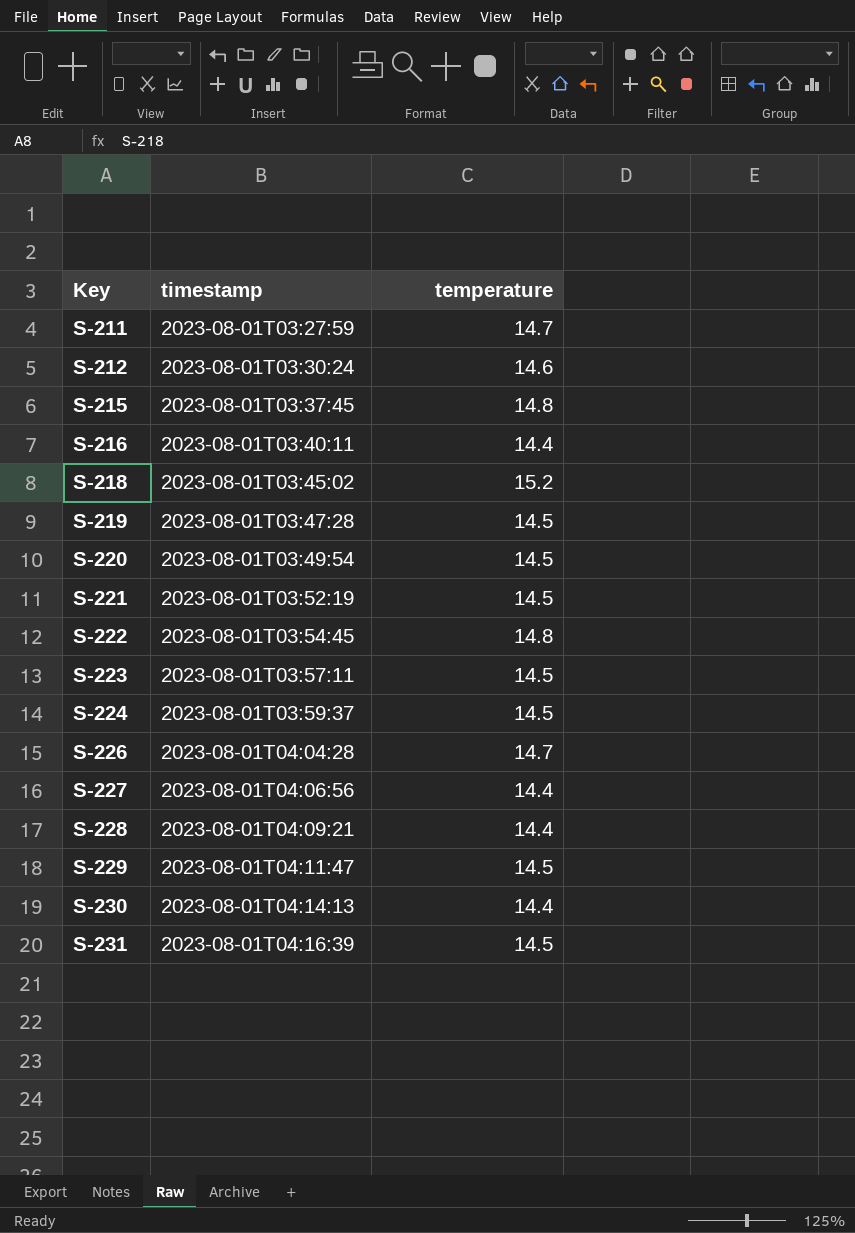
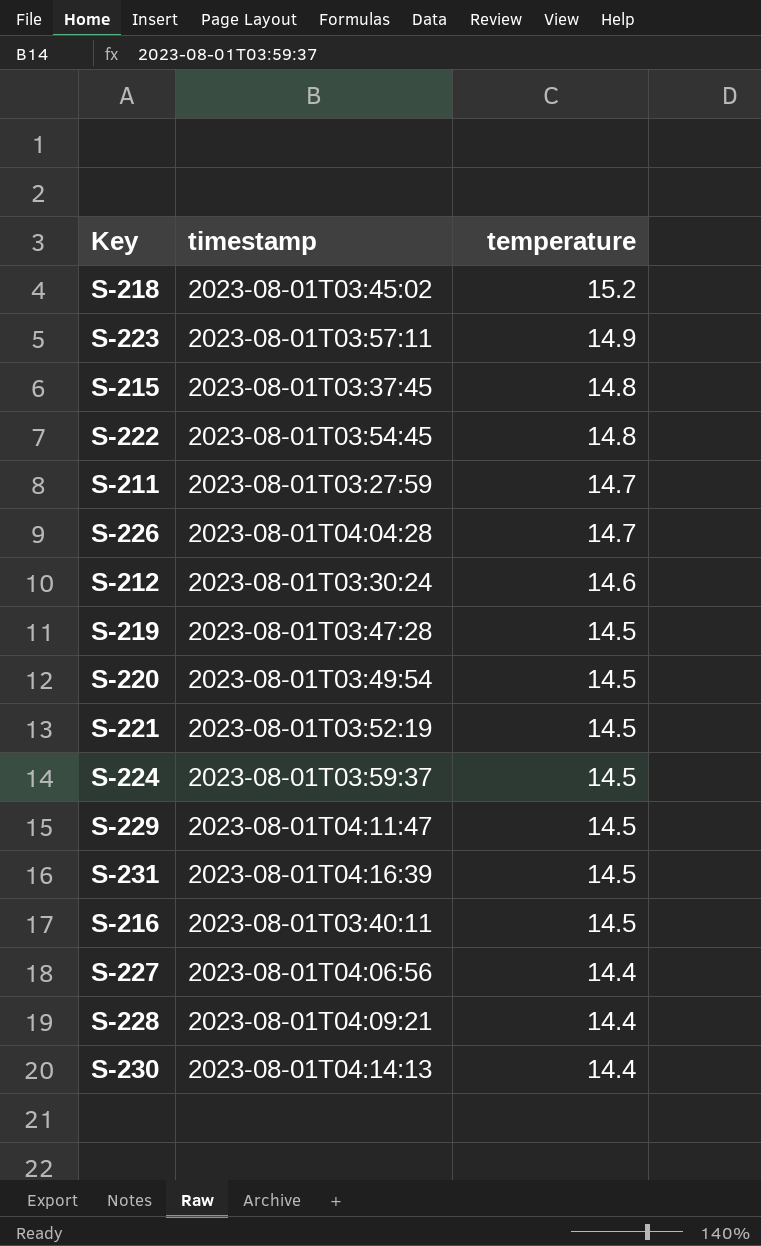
row order: Key ascending -> temperature descending
S-223 | temperature: 14.5 -> 14.9
S-216 | temperature: 14.4 -> 14.5

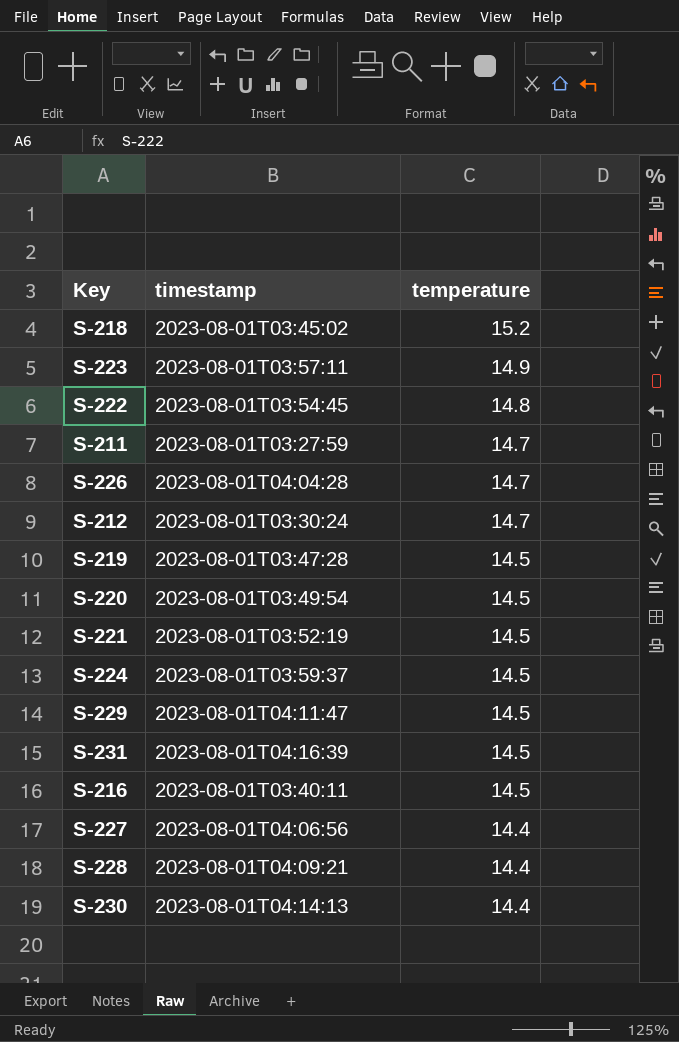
row S-215: 2023-08-01T03:37:45 | 14.8 -> none
S-212 | temperature: 14.6 -> 14.7

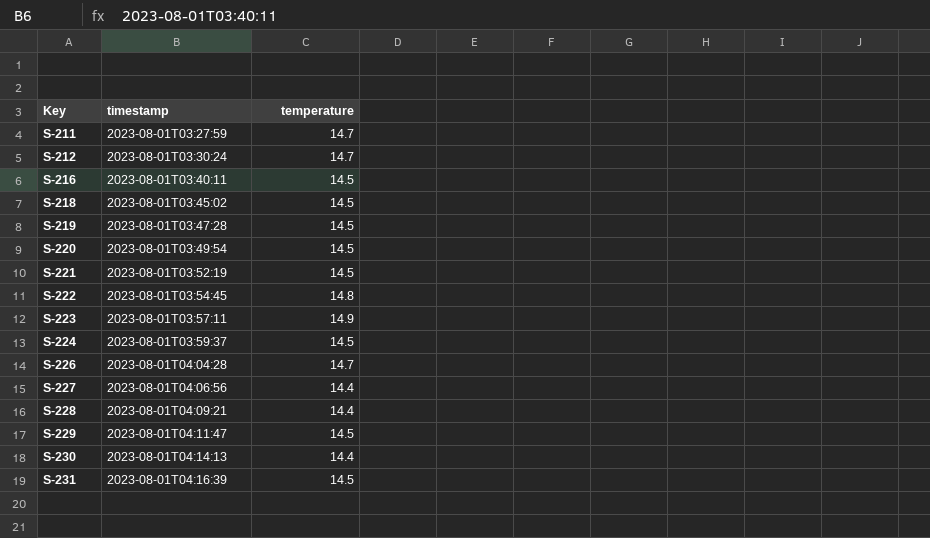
row order: temperature descending -> Key ascending
S-218 | temperature: 15.2 -> 14.5

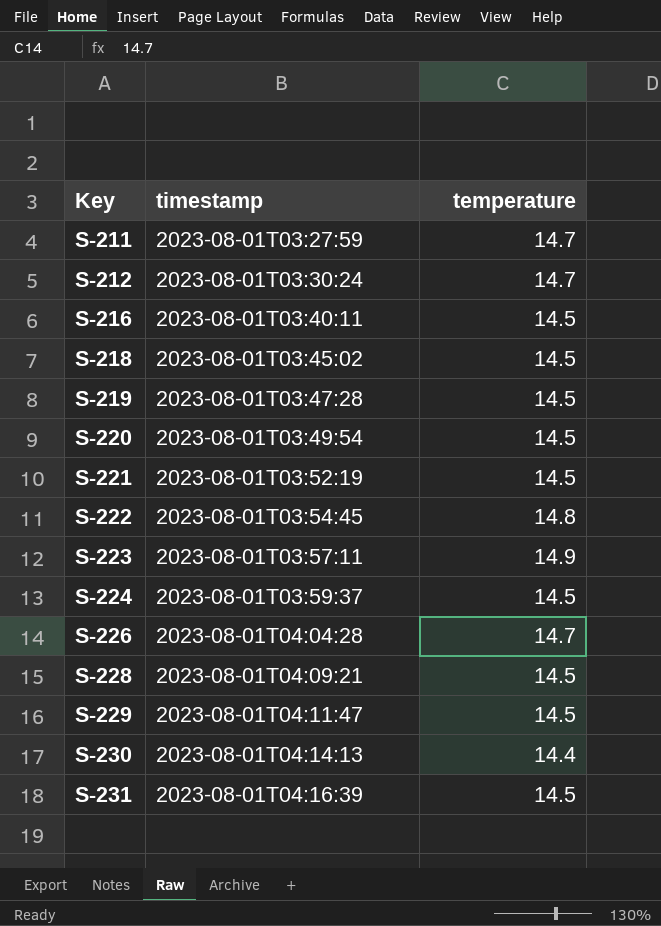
row S-227: 2023-08-01T04:06:56 | 14.4 -> none
S-228 | temperature: 14.4 -> 14.5

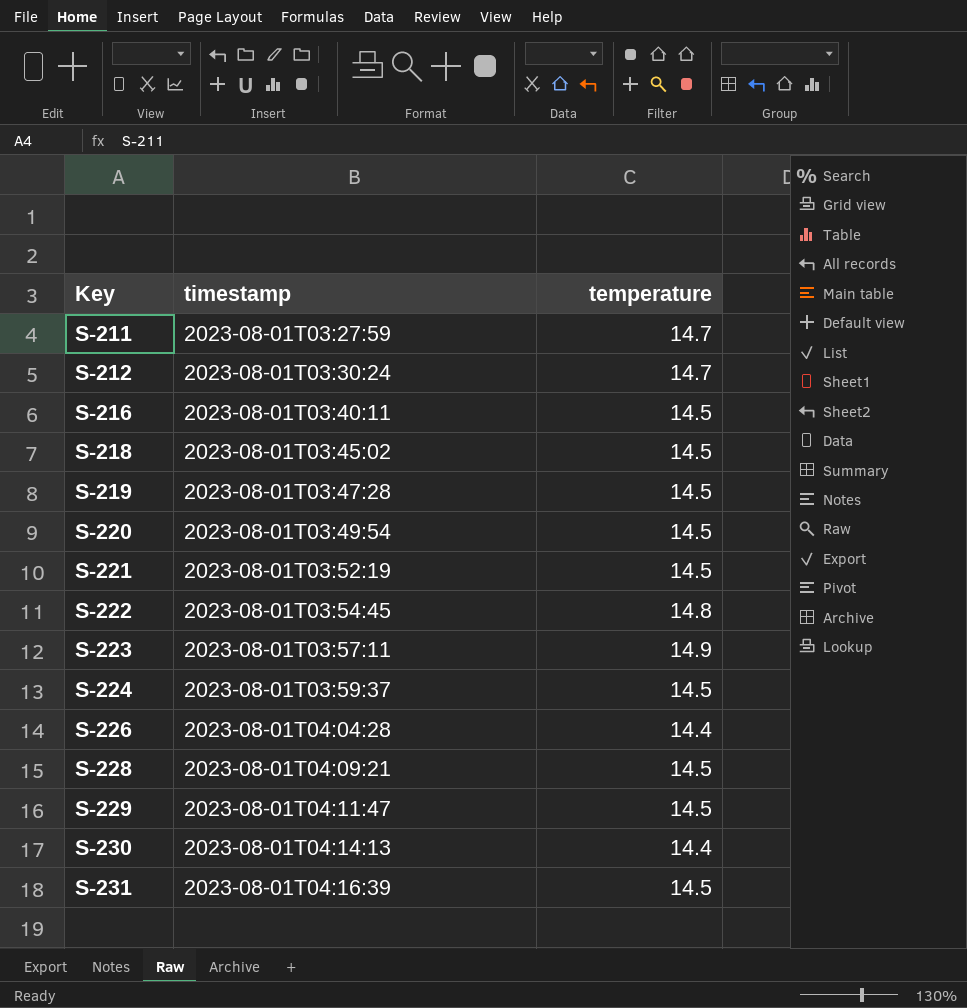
S-226 | temperature: 14.7 -> 14.4

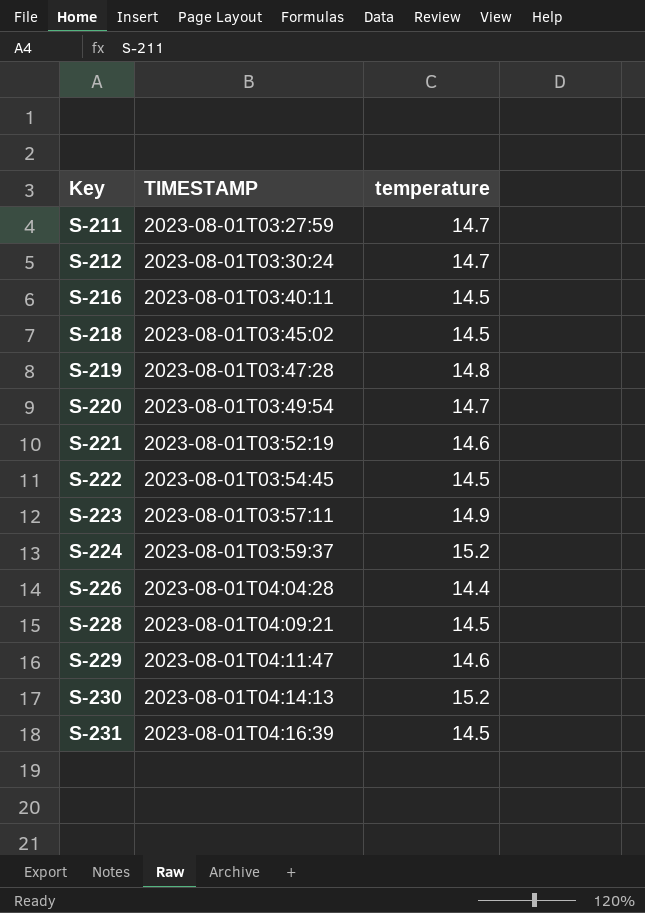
column name: timestamp -> TIMESTAMP
S-219 | temperature: 14.5 -> 14.8
S-220 | temperature: 14.5 -> 14.7
S-221 | temperature: 14.5 -> 14.6
S-222 | temperature: 14.8 -> 14.5
S-224 | temperature: 14.5 -> 15.2
S-229 | temperature: 14.5 -> 14.6
S-230 | temperature: 14.4 -> 15.2

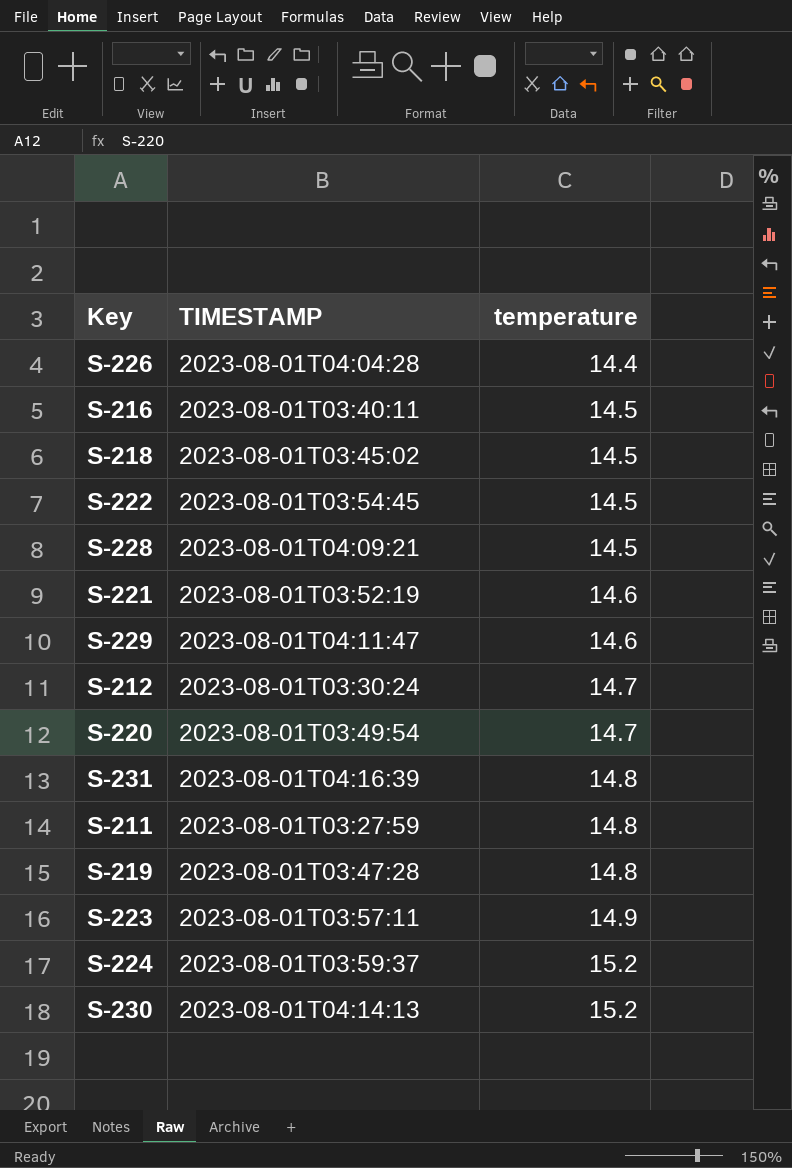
row order: Key ascending -> temperature ascending
S-231 | temperature: 14.5 -> 14.8
S-211 | temperature: 14.7 -> 14.8

